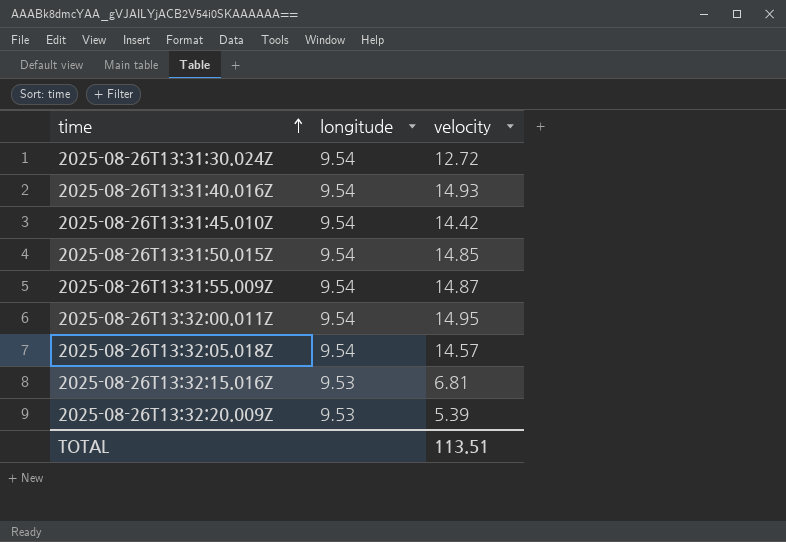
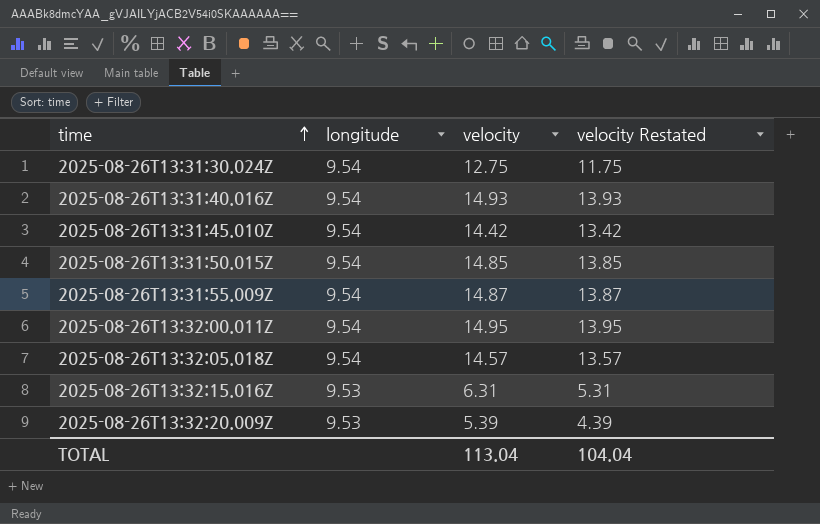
column velocity Restated | formula: none -> [velocity] - 1
2025-08-26T13:31:30.024Z | velocity: 12.72 -> 12.75
2025-08-26T13:32:15.016Z | velocity: 6.81 -> 6.31
TOTAL | velocity: 113.51 -> 113.04

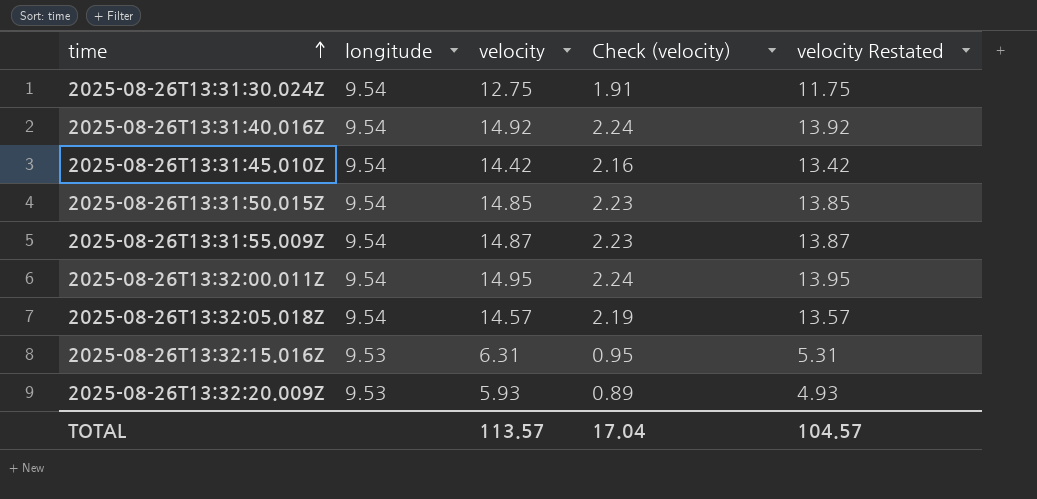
column Check (velocity) | formula: none -> [velocity] * 0.15
2025-08-26T13:31:40.016Z | velocity: 14.93 -> 14.92
2025-08-26T13:31:40.016Z | velocity Restated: 13.93 -> 13.92
2025-08-26T13:32:20.009Z | velocity: 5.39 -> 5.93
2025-08-26T13:32:20.009Z | velocity Restated: 4.39 -> 4.93
TOTAL | velocity: 113.04 -> 113.57
TOTAL | velocity Restated: 104.04 -> 104.57

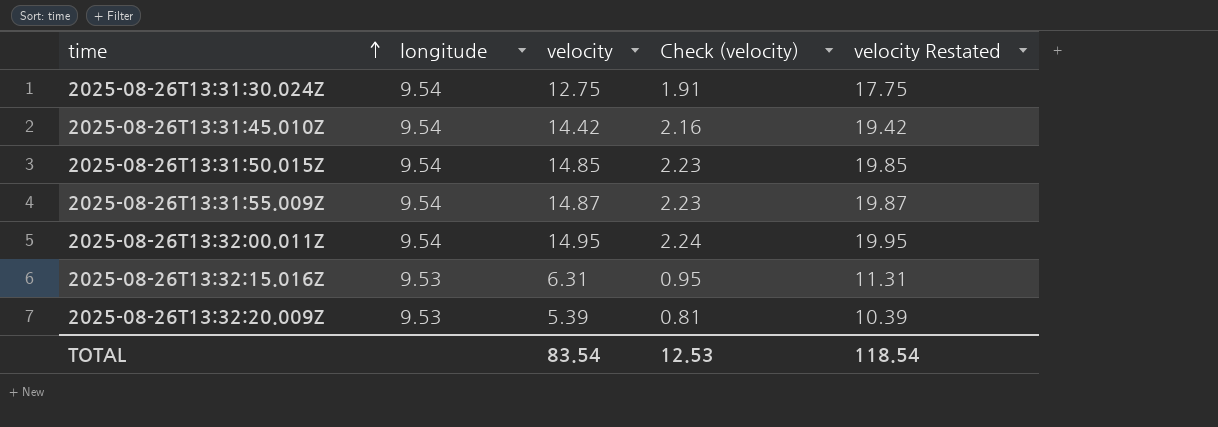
column velocity Restated | formula: [velocity] - 1 -> [velocity] + 5
row 2025-08-26T13:31:40.016Z: 9.54 | 14.92 | 2.24 | 13.92 -> none
row 2025-08-26T13:32:05.018Z: 9.54 | 14.57 | 2.19 | 13.57 -> none
2025-08-26T13:32:20.009Z | velocity: 5.93 -> 5.39
2025-08-26T13:32:20.009Z | Check (velocity): 0.89 -> 0.81
TOTAL | velocity: 113.57 -> 83.54
TOTAL | Check (velocity): 17.04 -> 12.53
TOTAL | velocity Restated: 104.57 -> 118.54

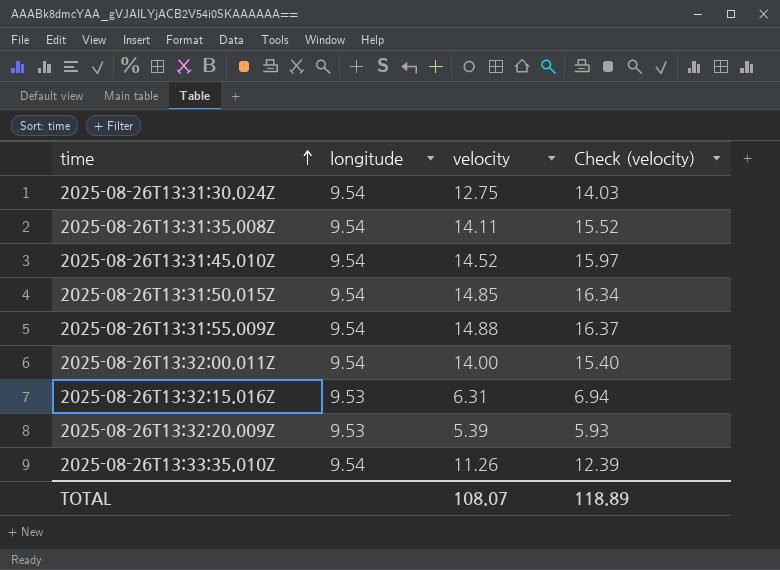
column velocity Restated | formula: [velocity] + 5 -> none
column Check (velocity) | formula: [velocity] * 0.15 -> [velocity] * 1.1
row 2025-08-26T13:31:35.008Z: none -> 9.54 | 14.11 | 15.52
2025-08-26T13:31:45.010Z | velocity: 14.42 -> 14.52
2025-08-26T13:31:55.009Z | velocity: 14.87 -> 14.88
2025-08-26T13:32:00.011Z | velocity: 14.95 -> 14.00
row 2025-08-26T13:33:35.010Z: none -> 9.54 | 11.26 | 12.39
TOTAL | velocity: 83.54 -> 108.07
TOTAL | Check (velocity): 12.53 -> 118.89

